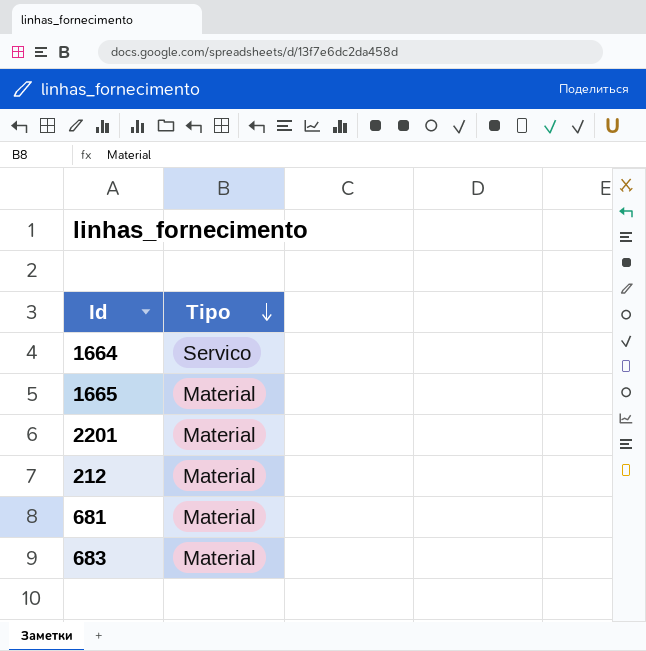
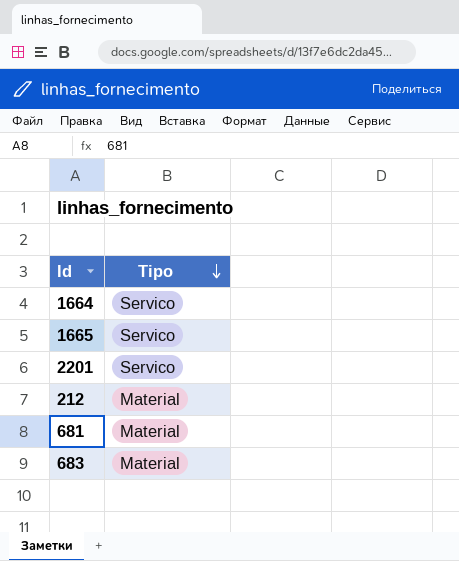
1665 | Tipo: Material -> Servico
2201 | Tipo: Material -> Servico

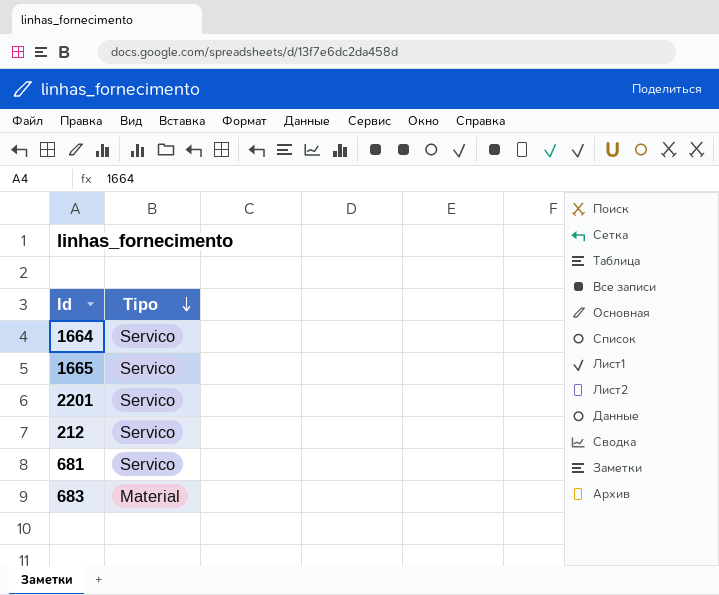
212 | Tipo: Material -> Servico
681 | Tipo: Material -> Servico

